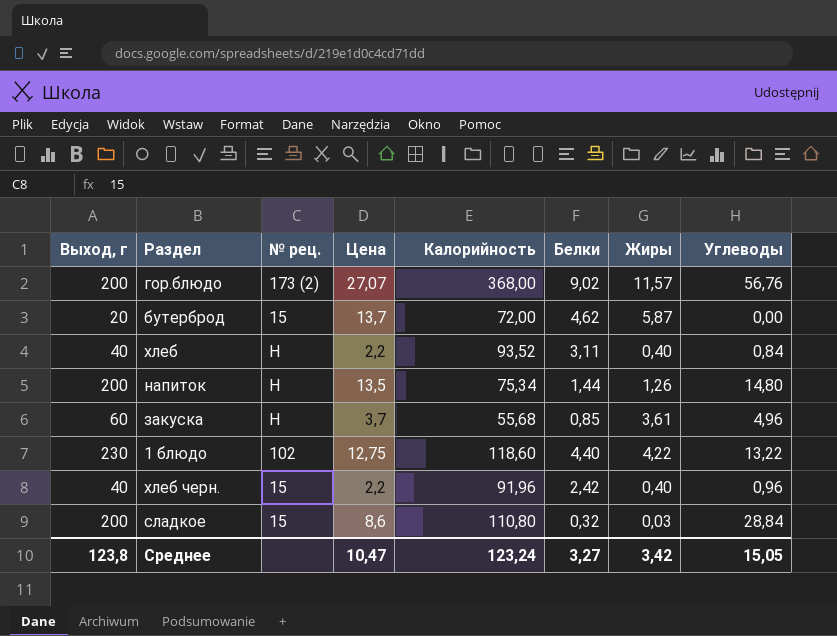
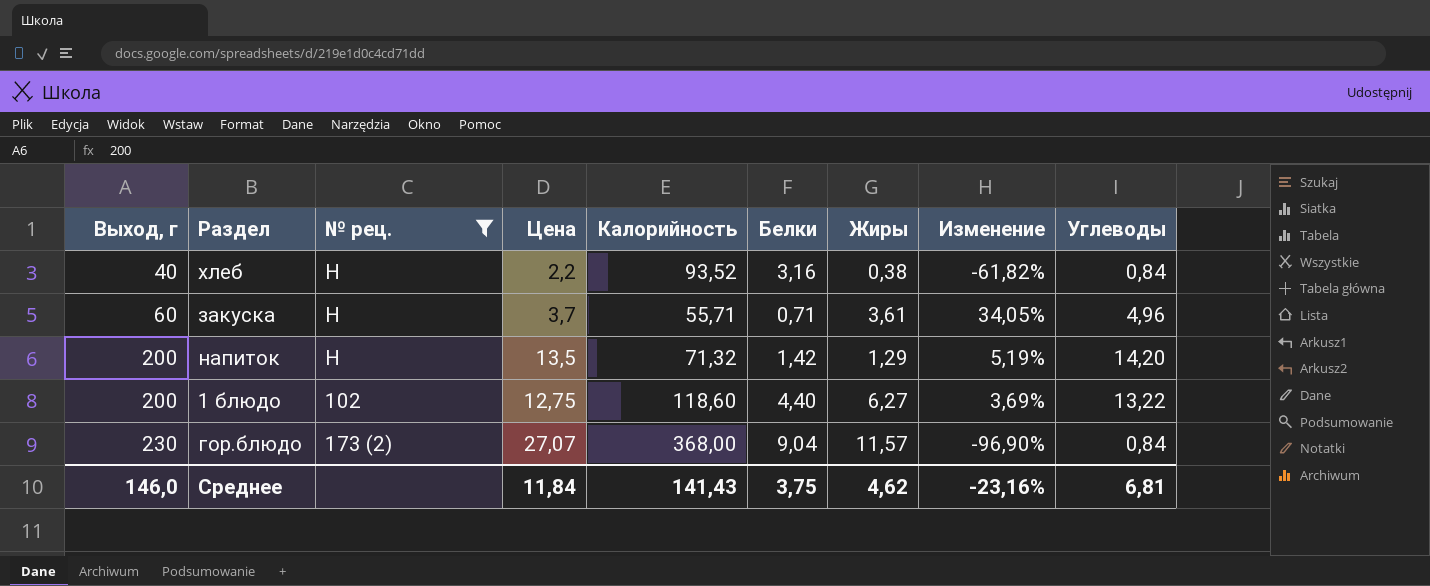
filter: none -> № рец. != 15
row order: none -> Выход, г ascending
column Изменение | formula: none -> ([Углеводы] - [Цена]) / [Цена]
хлеб | Белки: 3,11 -> 3,16
хлеб | Жиры: 0,40 -> 0,38
закуска | Калорийность: 55,68 -> 55,71
закуска | Белки: 0,85 -> 0,71
напиток | Калорийность: 75,34 -> 71,32
напиток | Белки: 1,44 -> 1,42
напиток | Жиры: 1,26 -> 1,29
напиток | Углеводы: 14,80 -> 14,20
1 блюдо | Выход, г: 230 -> 200
1 блюдо | Жиры: 4,22 -> 6,27
гор.блюдо | Выход, г: 200 -> 230
гор.блюдо | Белки: 9,02 -> 9,04
гор.блюдо | Углеводы: 56,76 -> 0,84
Среднее | Выход, г: 123,8 -> 146,0
Среднее | Цена: 10,47 -> 11,84
Среднее | Калорийность: 123,24 -> 141,43
Среднее | Белки: 3,27 -> 3,75
Среднее | Жиры: 3,42 -> 4,62
Среднее | Углеводы: 15,05 -> 6,81

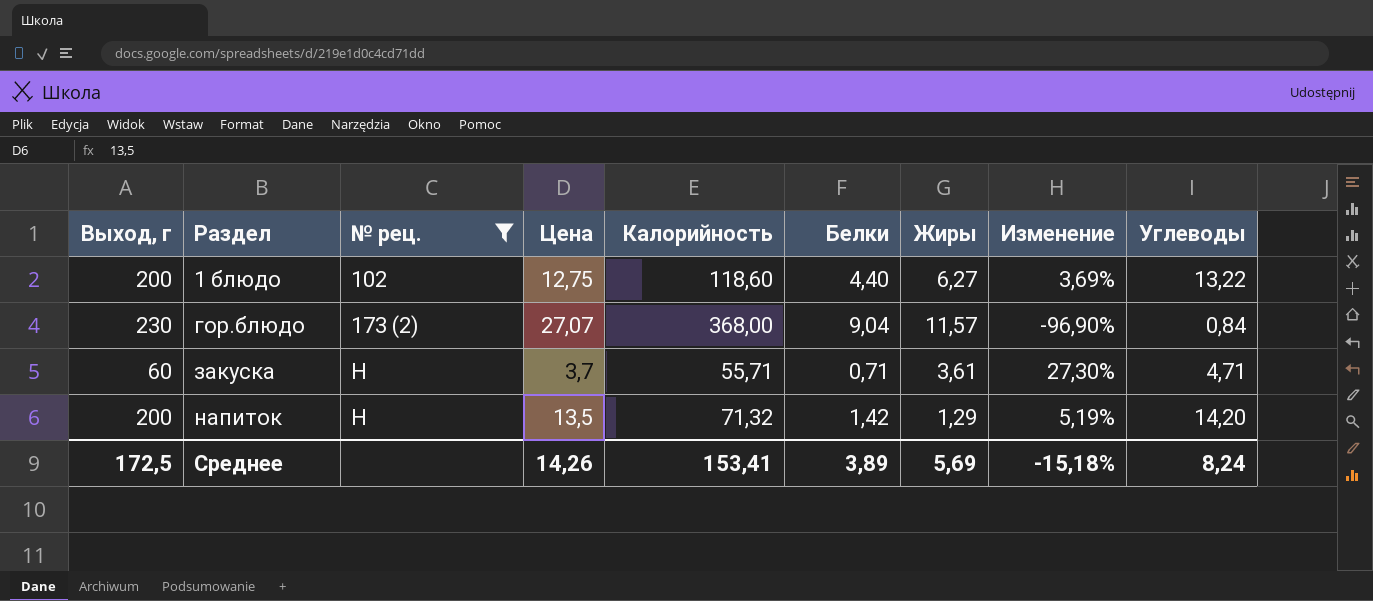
row order: Выход, г ascending -> Раздел ascending
row хлеб: 40 | H | 2,2 | 93,52 | 3,16 | 0,38 | -61,82% | 0,84 -> none
закуска | Изменение: 34,05% -> 27,30%
закуска | Углеводы: 4,96 -> 4,71
Среднее | Выход, г: 146,0 -> 172,5
Среднее | Цена: 11,84 -> 14,26
Среднее | Калорийность: 141,43 -> 153,41
Среднее | Белки: 3,75 -> 3,89
Среднее | Жиры: 4,62 -> 5,69
Среднее | Изменение: -23,16% -> -15,18%
Среднее | Углеводы: 6,81 -> 8,24

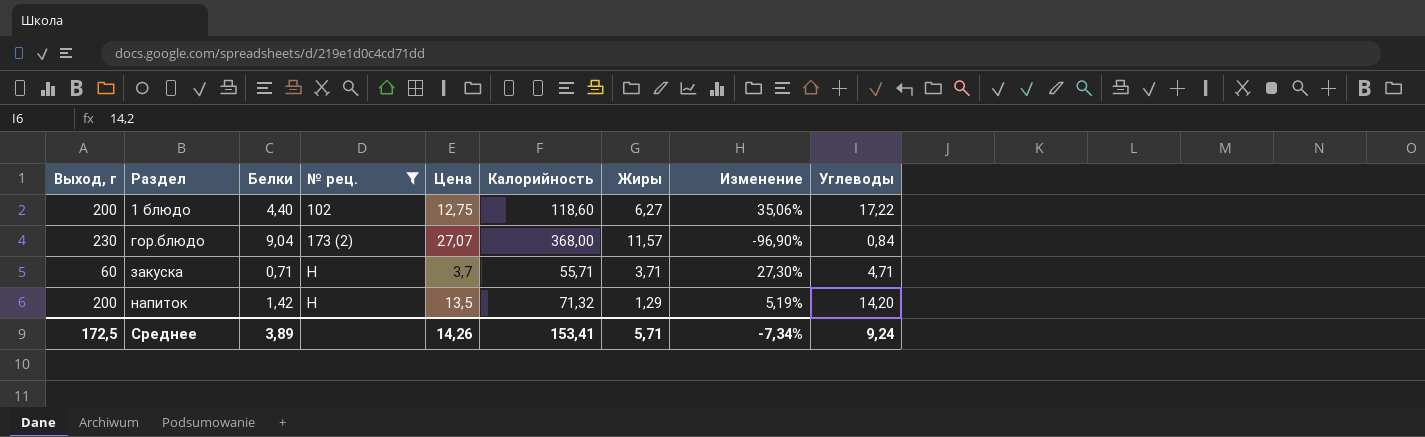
column Белки | position: 6 -> 3
1 блюдо | Изменение: 3,69% -> 35,06%
1 блюдо | Углеводы: 13,22 -> 17,22
закуска | Жиры: 3,61 -> 3,71
Среднее | Жиры: 5,69 -> 5,71
Среднее | Изменение: -15,18% -> -7,34%
Среднее | Углеводы: 8,24 -> 9,24

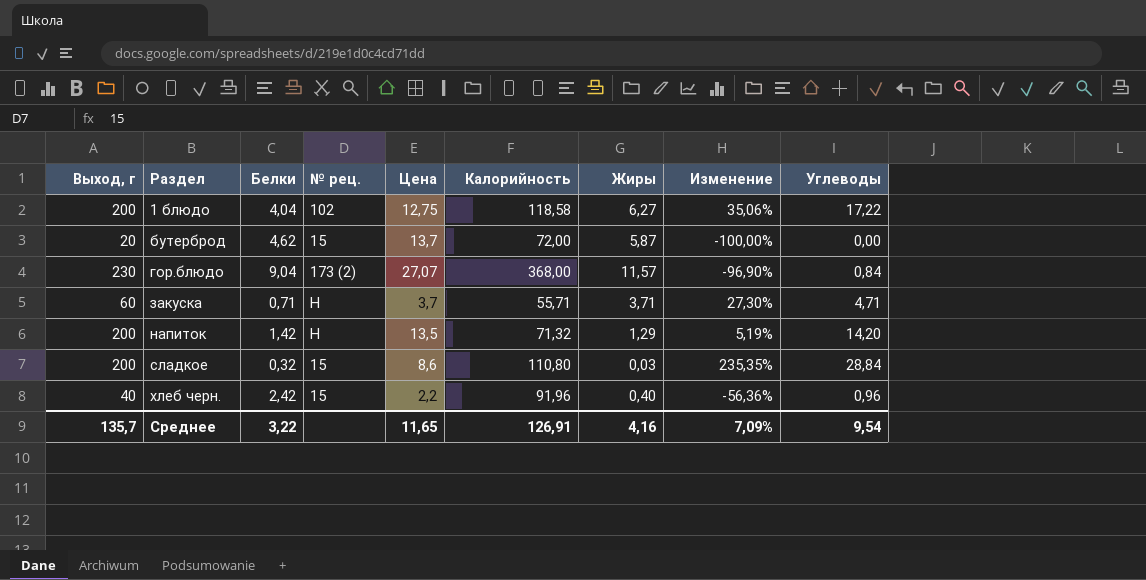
filter: № рец. != 15 -> none
1 блюдо | Белки: 4,40 -> 4,04
1 блюдо | Калорийность: 118,60 -> 118,58
Среднее | Выход, г: 172,5 -> 135,7
Среднее | Белки: 3,89 -> 3,22
Среднее | Цена: 14,26 -> 11,65
Среднее | Калорийность: 153,41 -> 126,91
Среднее | Жиры: 5,71 -> 4,16
Среднее | Изменение: -7,34% -> 7,09%
Среднее | Углеводы: 9,24 -> 9,54

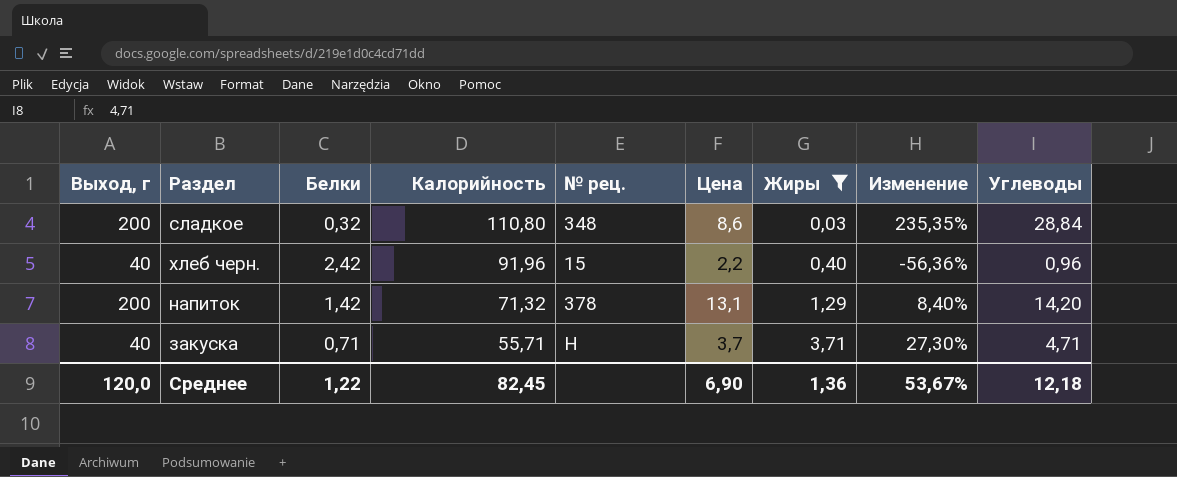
filter: none -> Жиры <= 3,71
row order: Раздел ascending -> Калорийность descending
column Калорийность | position: 6 -> 4
сладкое | № рец.: 15 -> 348
напиток | № рец.: H -> 378
напиток | Цена: 13,5 -> 13,1
напиток | Изменение: 5,19% -> 8,40%
закуска | Выход, г: 60 -> 40
Среднее | Выход, г: 135,7 -> 120,0
Среднее | Белки: 3,22 -> 1,22
Среднее | Калорийность: 126,91 -> 82,45
Среднее | Цена: 11,65 -> 6,90
Среднее | Жиры: 4,16 -> 1,36
Среднее | Изменение: 7,09% -> 53,67%
Среднее | Углеводы: 9,54 -> 12,18

